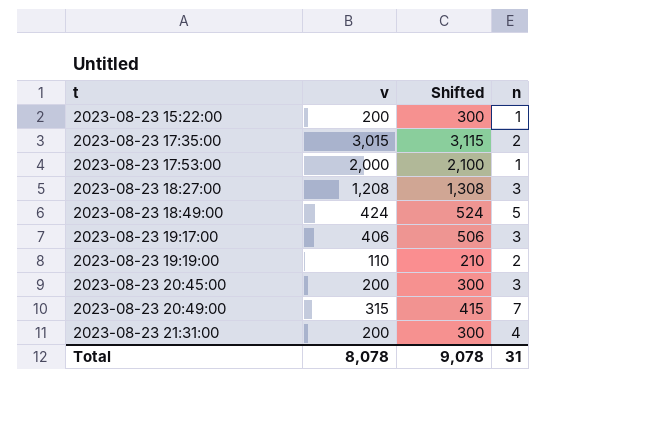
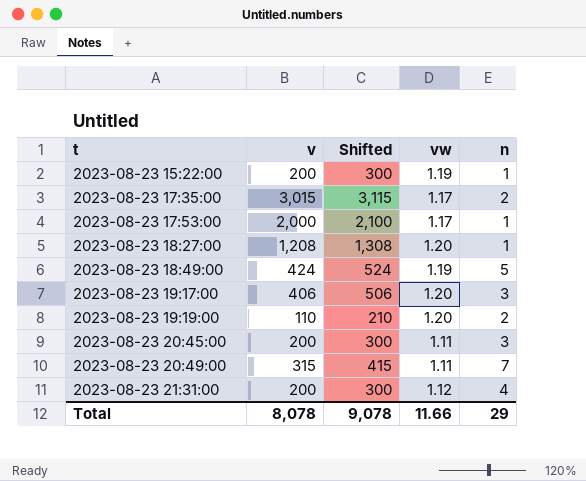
column vw | position: none -> 4
2023-08-23 18:27:00 | n: 3 -> 1
Total | n: 31 -> 29

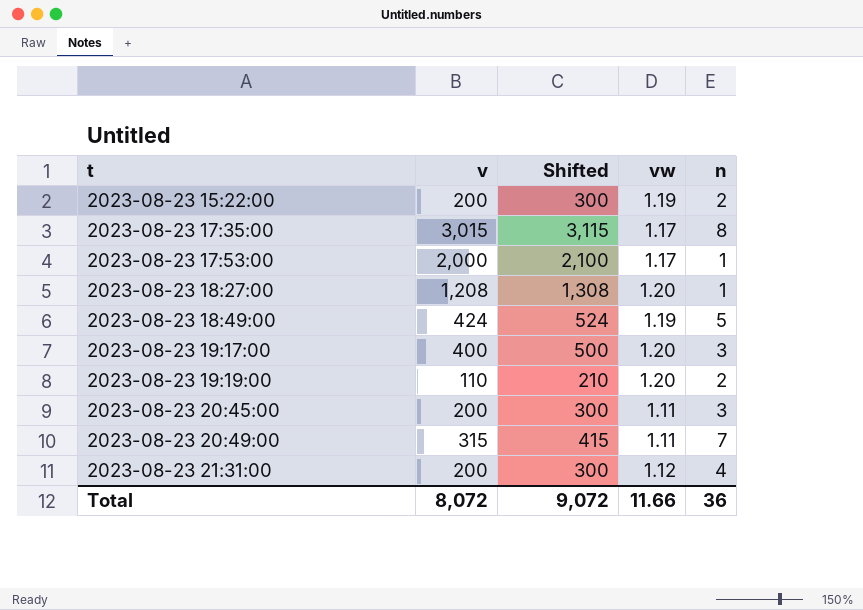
2023-08-23 15:22:00 | n: 1 -> 2
2023-08-23 17:35:00 | n: 2 -> 8
2023-08-23 19:17:00 | v: 406 -> 400
2023-08-23 19:17:00 | Shifted: 506 -> 500
Total | v: 8,078 -> 8,072
Total | Shifted: 9,078 -> 9,072
Total | n: 29 -> 36

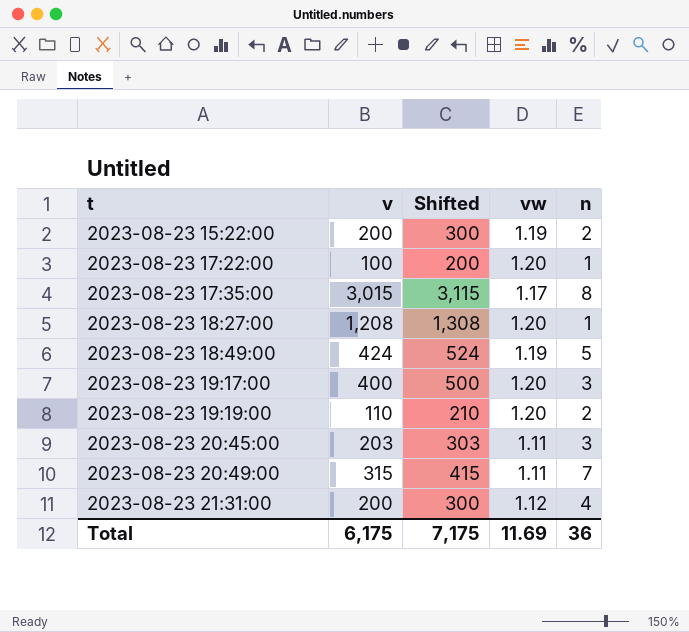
row 2023-08-23 17:53:00: 2,000 | 2,100 | 1.17 | 1 -> none
row 2023-08-23 17:22:00: none -> 100 | 200 | 1.20 | 1
2023-08-23 20:45:00 | v: 200 -> 203
2023-08-23 20:45:00 | Shifted: 300 -> 303
Total | v: 8,072 -> 6,175
Total | Shifted: 9,072 -> 7,175
Total | vw: 11.66 -> 11.69

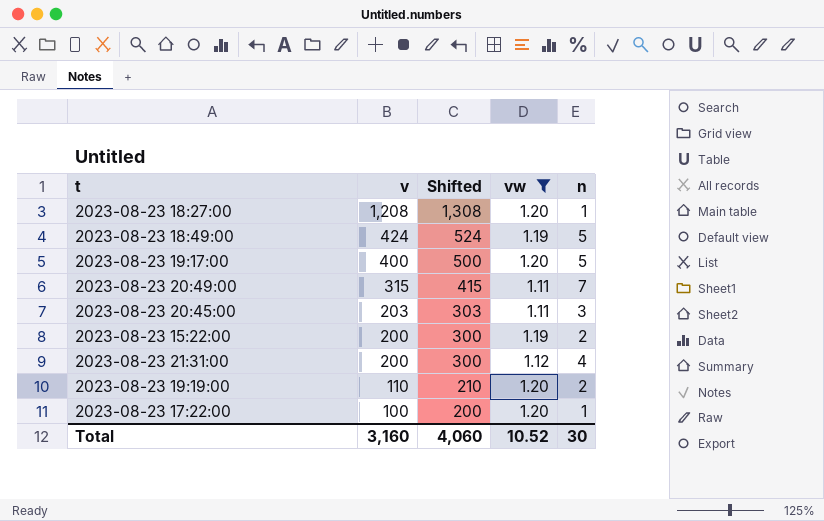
filter: none -> vw != 1.17
row order: t ascending -> v descending
2023-08-23 19:17:00 | n: 3 -> 5
Total | v: 6,175 -> 3,160
Total | Shifted: 7,175 -> 4,060
Total | vw: 11.69 -> 10.52
Total | n: 36 -> 30

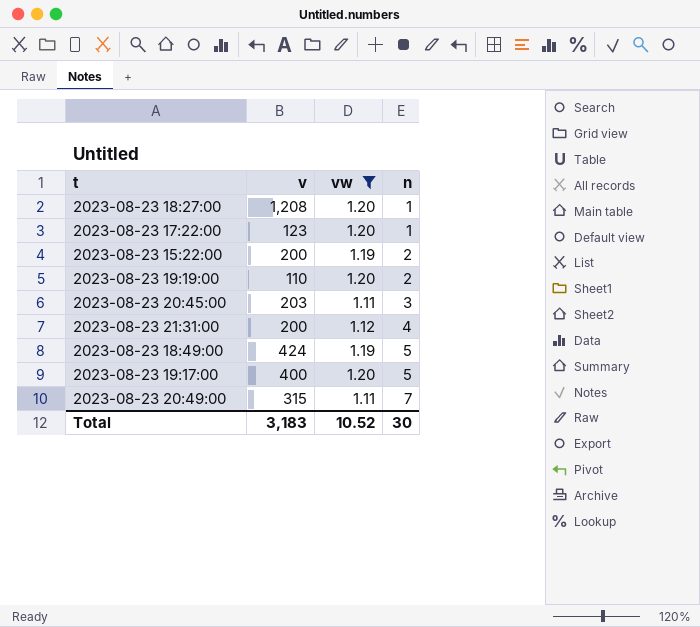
row order: v descending -> n ascending
column Shifted | formula: [v] + 100 -> none
2023-08-23 17:22:00 | v: 100 -> 123
Total | v: 3,160 -> 3,183

